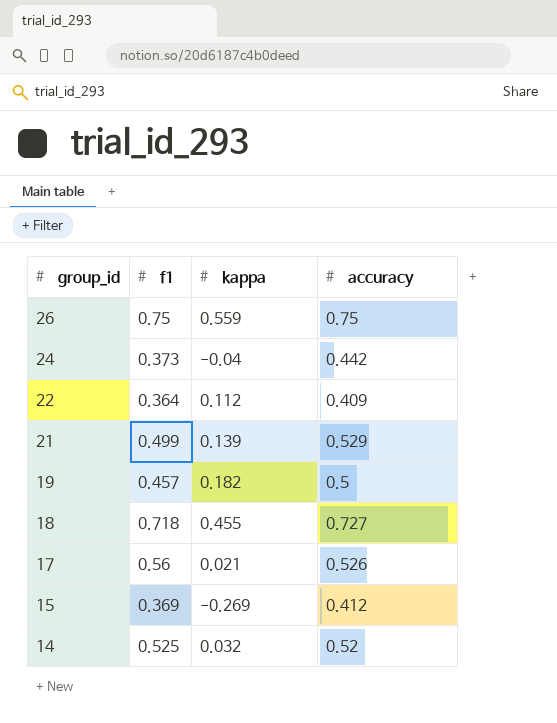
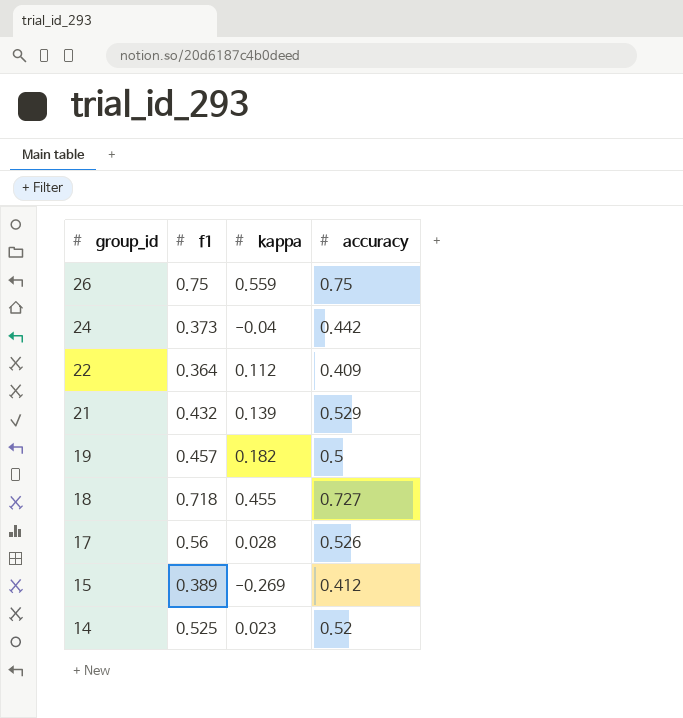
21 | f1: 0.499 -> 0.432
17 | kappa: 0.021 -> 0.028
15 | f1: 0.369 -> 0.389
14 | kappa: 0.032 -> 0.023

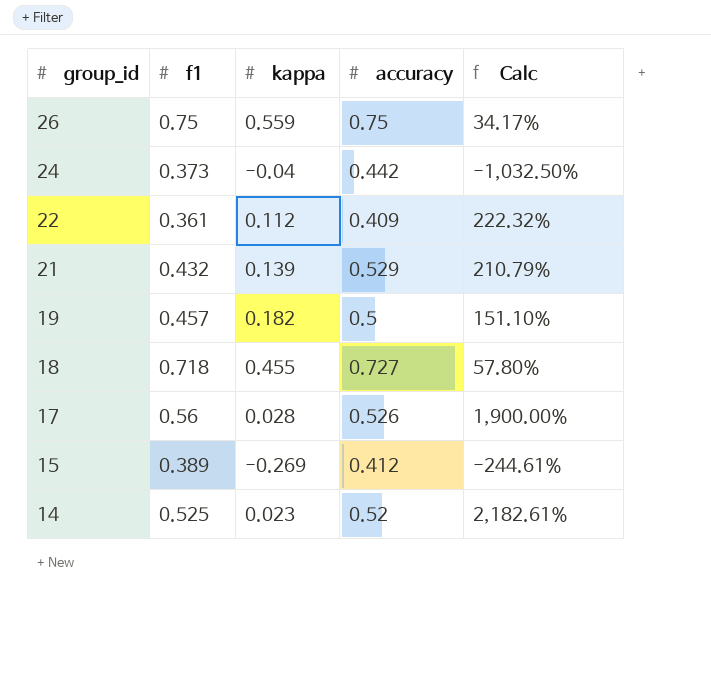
column Calc | formula: none -> ([f1] - [kappa]) / [kappa]
22 | f1: 0.364 -> 0.361

